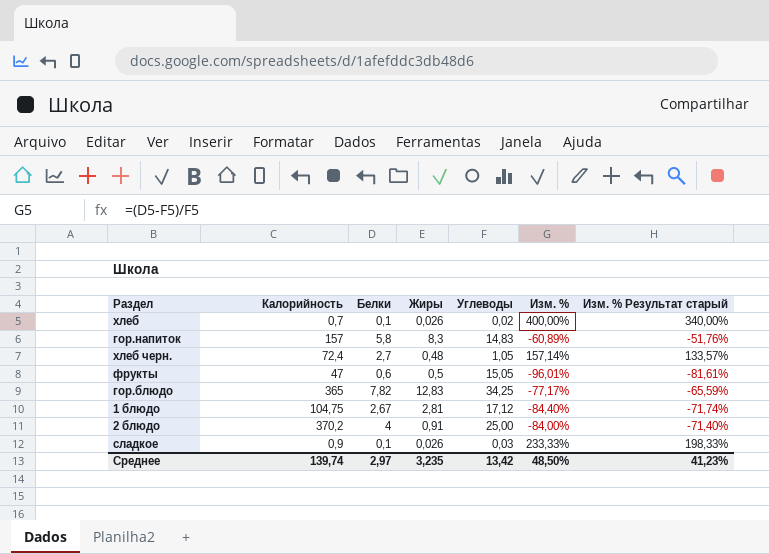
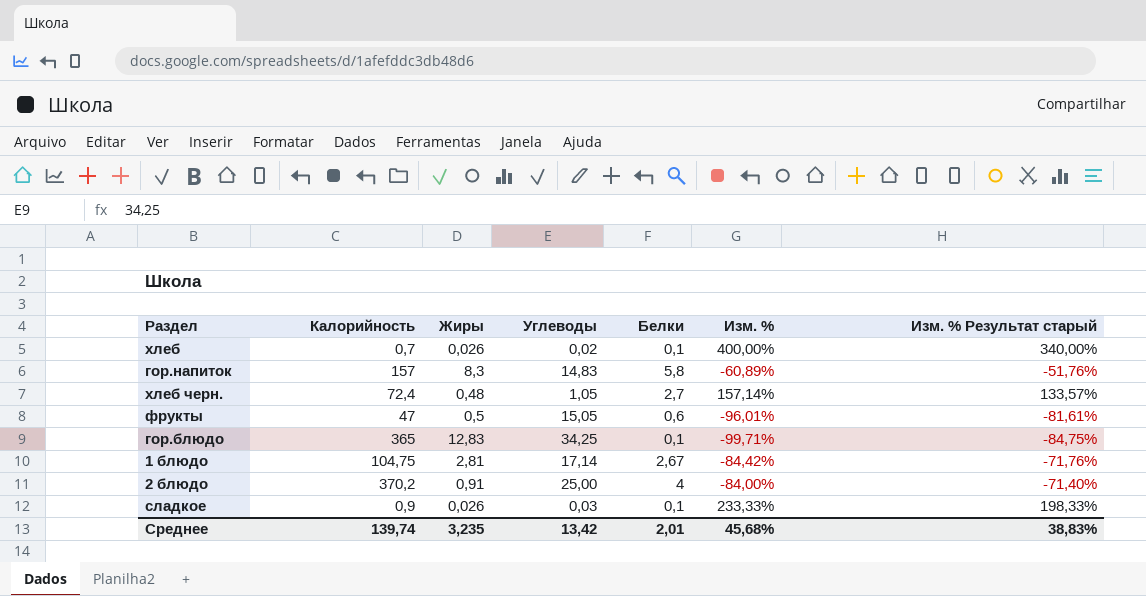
column Белки | position: 3 -> 5
гор.блюдо | Белки: 7,82 -> 0,1
гор.блюдо | Изм. %: -77,17% -> -99,71%
гор.блюдо | Изм. % Результат старый: -65,59% -> -84,75%
1 блюдо | Углеводы: 17,12 -> 17,14
1 блюдо | Изм. %: -84,40% -> -84,42%
1 блюдо | Изм. % Результат старый: -71,74% -> -71,76%
Среднее | Белки: 2,97 -> 2,01
Среднее | Изм. %: 48,50% -> 45,68%
Среднее | Изм. % Результат старый: 41,23% -> 38,83%

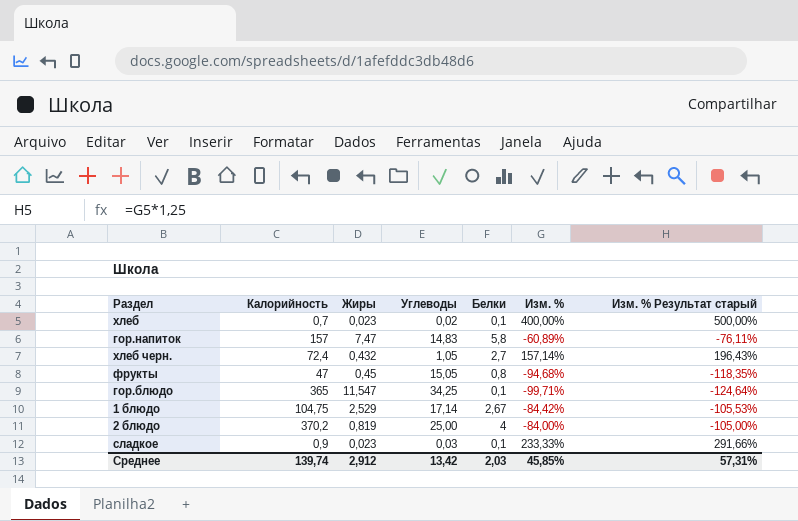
column Изм. % Результат старый | formula: [Изм. %] * 0,85 -> [Изм. %] * 1,25
хлеб | Жиры: 0,026 -> 0,023
гор.напиток | Жиры: 8,3 -> 7,47
хлеб черн. | Жиры: 0,48 -> 0,432
фрукты | Жиры: 0,5 -> 0,45
фрукты | Белки: 0,6 -> 0,8
фрукты | Изм. %: -96,01% -> -94,68%
гор.блюдо | Жиры: 12,83 -> 11,547
1 блюдо | Жиры: 2,81 -> 2,529
2 блюдо | Жиры: 0,91 -> 0,819
сладкое | Жиры: 0,026 -> 0,023
Среднее | Жиры: 3,235 -> 2,912
Среднее | Белки: 2,01 -> 2,03
Среднее | Изм. %: 45,68% -> 45,85%
Среднее | Изм. % Результат старый: 38,83% -> 57,31%

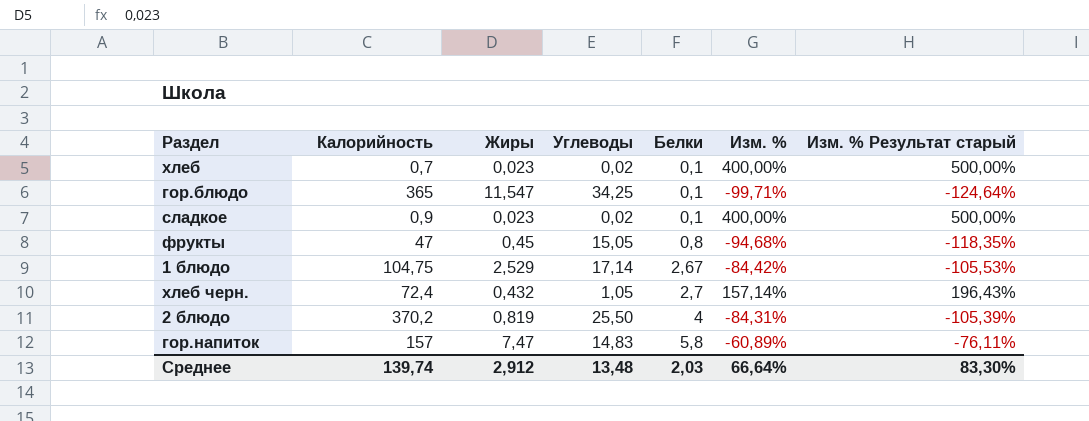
row order: none -> Белки ascending
сладкое | Углеводы: 0,03 -> 0,02
сладкое | Изм. %: 233,33% -> 400,00%
сладкое | Изм. % Результат старый: 291,66% -> 500,00%
2 блюдо | Углеводы: 25,00 -> 25,50
2 блюдо | Изм. %: -84,00% -> -84,31%
2 блюдо | Изм. % Результат старый: -105,00% -> -105,39%
Среднее | Углеводы: 13,42 -> 13,48
Среднее | Изм. %: 45,85% -> 66,64%
Среднее | Изм. % Результат старый: 57,31% -> 83,30%

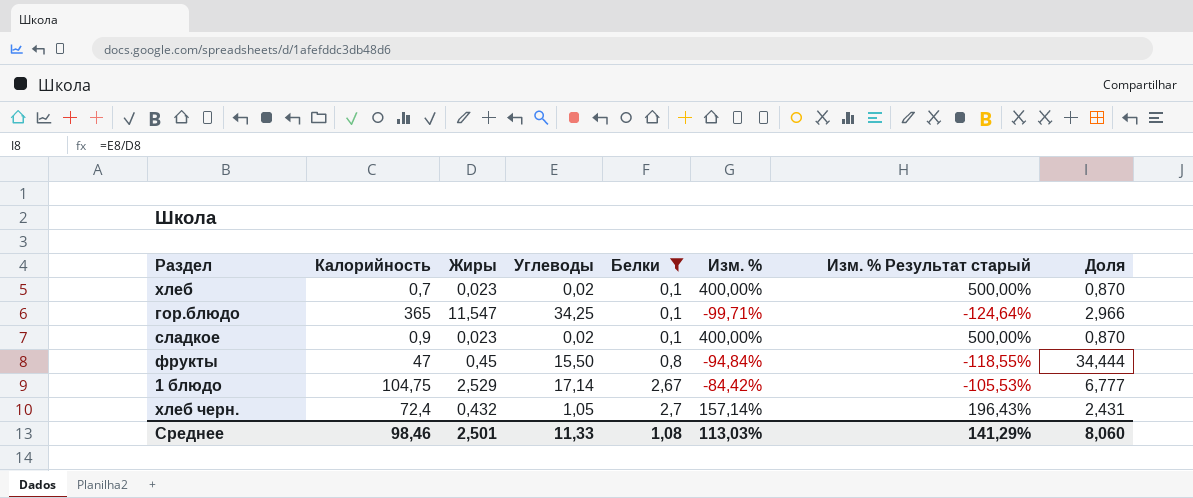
filter: none -> Белки <= 2,7
column Доля | formula: none -> [Углеводы] / [Жиры]
фрукты | Углеводы: 15,05 -> 15,50
фрукты | Изм. %: -94,68% -> -94,84%
фрукты | Изм. % Результат старый: -118,35% -> -118,55%
Среднее | Калорийность: 139,74 -> 98,46
Среднее | Жиры: 2,912 -> 2,501
Среднее | Углеводы: 13,48 -> 11,33
Среднее | Белки: 2,03 -> 1,08
Среднее | Изм. %: 66,64% -> 113,03%
Среднее | Изм. % Результат старый: 83,30% -> 141,29%

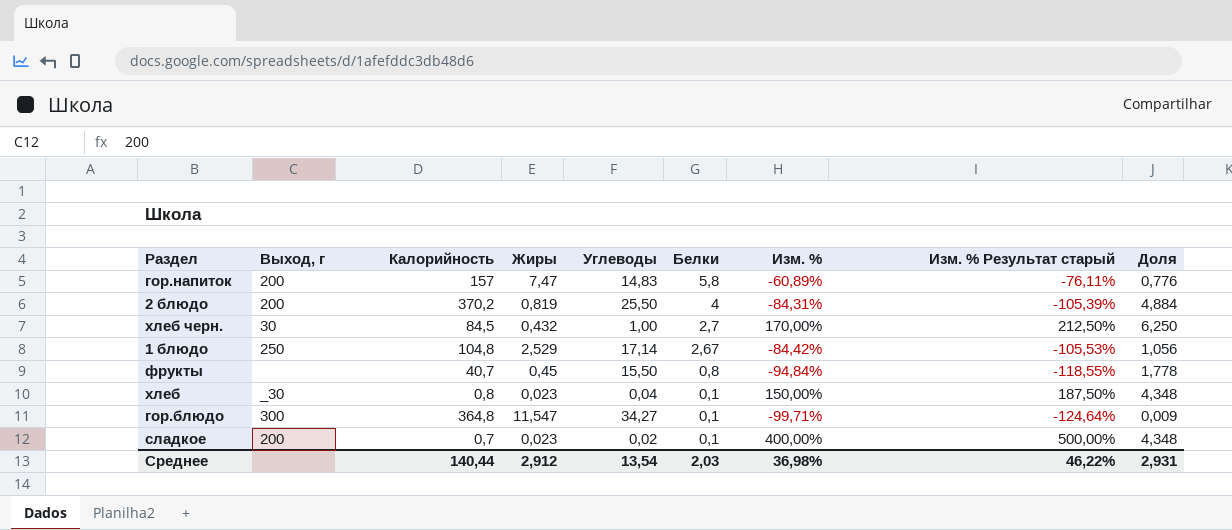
filter: Белки <= 2,7 -> none
row order: Белки ascending -> Белки descending
column Выход, г | position: none -> 2
column Доля | formula: [Углеводы] / [Жиры] -> [Белки] / [Жиры]
хлеб черн. | Калорийность: 72,4 -> 84,5
хлеб черн. | Углеводы: 1,05 -> 1,00
хлеб черн. | Изм. %: 157,14% -> 170,00%
хлеб черн. | Изм. % Результат старый: 196,43% -> 212,50%
1 блюдо | Калорийность: 104,75 -> 104,8
фрукты | Калорийность: 47 -> 40,7
хлеб | Калорийность: 0,7 -> 0,8
хлеб | Углеводы: 0,02 -> 0,04
хлеб | Изм. %: 400,00% -> 150,00%
хлеб | Изм. % Результат старый: 500,00% -> 187,50%
гор.блюдо | Калорийность: 365 -> 364,8
гор.блюдо | Углеводы: 34,25 -> 34,27
сладкое | Калорийность: 0,9 -> 0,7
Среднее | Калорийность: 98,46 -> 140,44
Среднее | Жиры: 2,501 -> 2,912
Среднее | Углеводы: 11,33 -> 13,54
Среднее | Белки: 1,08 -> 2,03
Среднее | Изм. %: 113,03% -> 36,98%
Среднее | Изм. % Результат старый: 141,29% -> 46,22%
Среднее | Доля: 8,060 -> 2,931

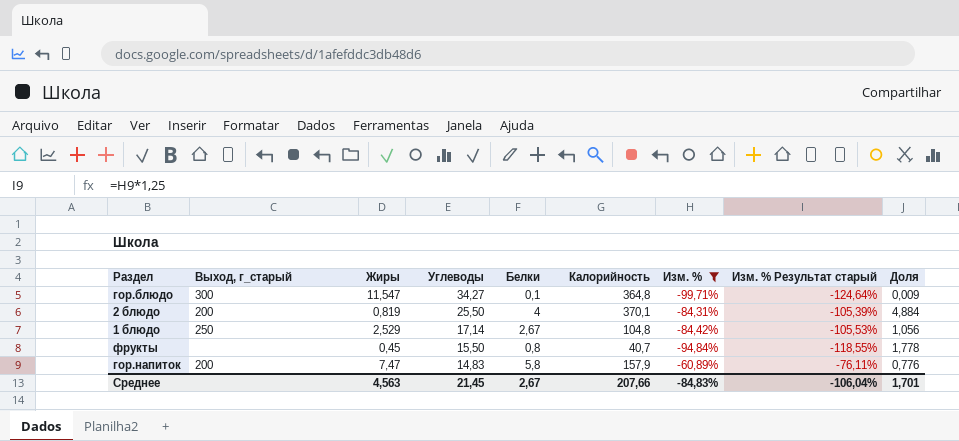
filter: none -> Изм. % <= -60,89%
row order: Белки descending -> Углеводы descending
column name: Выход, г -> Выход, г_старый
column Калорийность | position: 3 -> 6
2 блюдо | Калорийность: 370,2 -> 370,1
гор.напиток | Калорийность: 157 -> 157,9
Среднее | Жиры: 2,912 -> 4,563
Среднее | Углеводы: 13,54 -> 21,45
Среднее | Белки: 2,03 -> 2,67
Среднее | Калорийность: 140,44 -> 207,66
Среднее | Изм. %: 36,98% -> -84,83%
Среднее | Изм. % Результат старый: 46,22% -> -106,04%
Среднее | Доля: 2,931 -> 1,701

